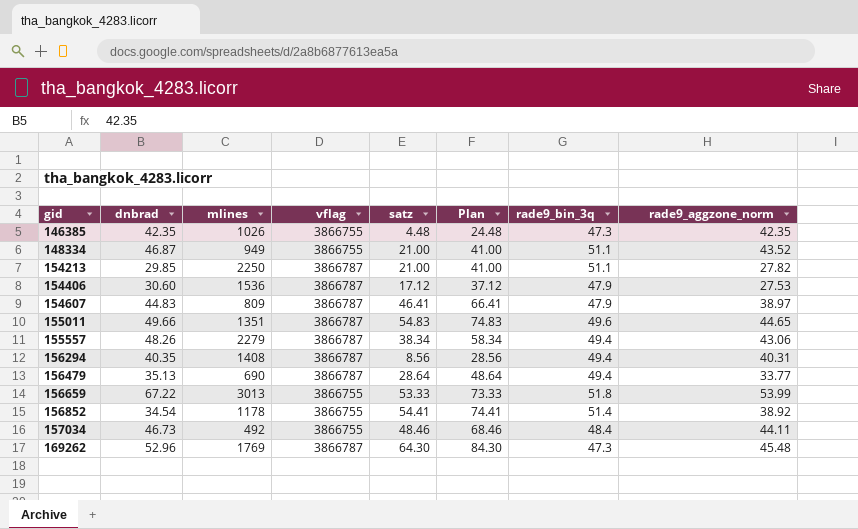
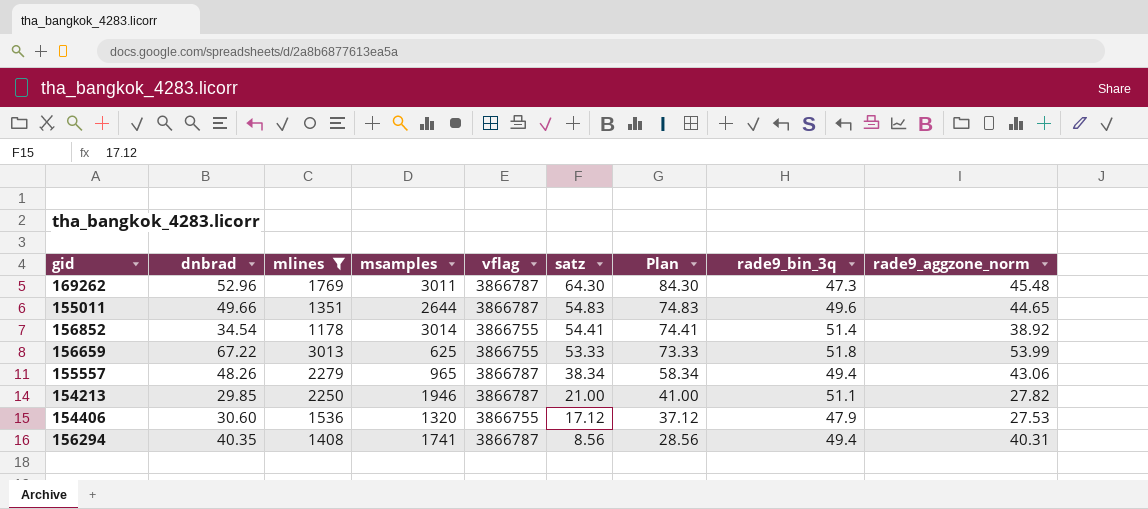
filter: none -> mlines >= 1178
row order: gid ascending -> satz descending
column msamples | position: none -> 4
154406 | vflag: 3866787 -> 3866755

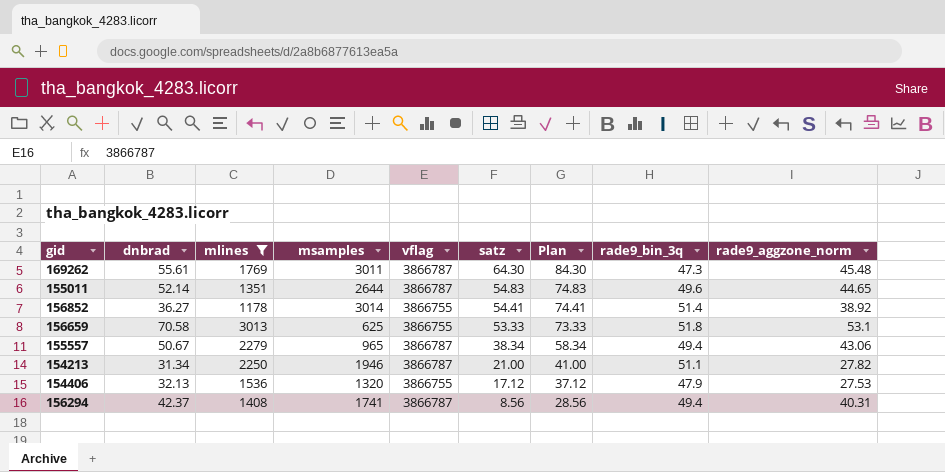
169262 | dnbrad: 52.96 -> 55.61
155011 | dnbrad: 49.66 -> 52.14
156852 | dnbrad: 34.54 -> 36.27
156659 | dnbrad: 67.22 -> 70.58
156659 | rade9_aggzone_norm: 53.99 -> 53.1
155557 | dnbrad: 48.26 -> 50.67
154213 | dnbrad: 29.85 -> 31.34
154406 | dnbrad: 30.60 -> 32.13
156294 | dnbrad: 40.35 -> 42.37

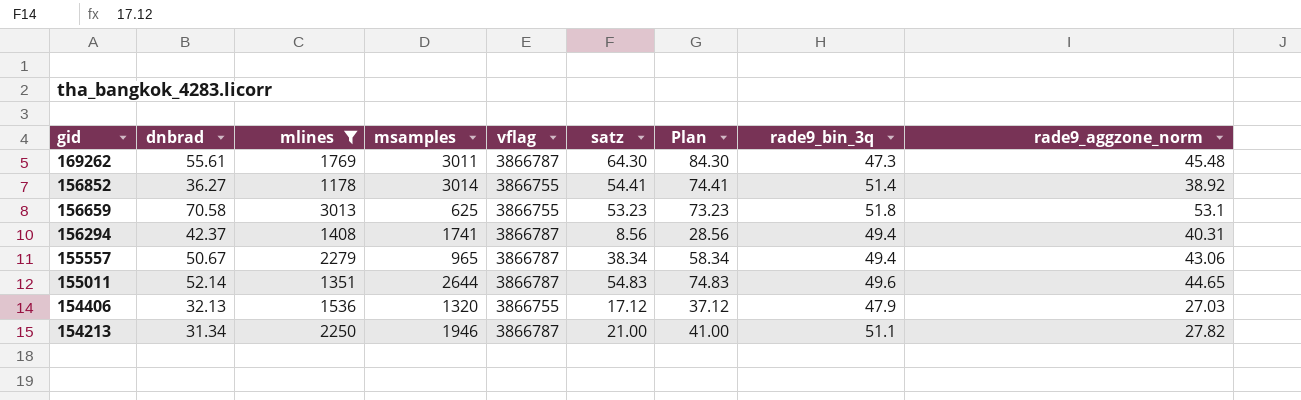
row order: satz descending -> gid descending
156659 | satz: 53.33 -> 53.23
156659 | Plan: 73.33 -> 73.23
154406 | rade9_aggzone_norm: 27.53 -> 27.03

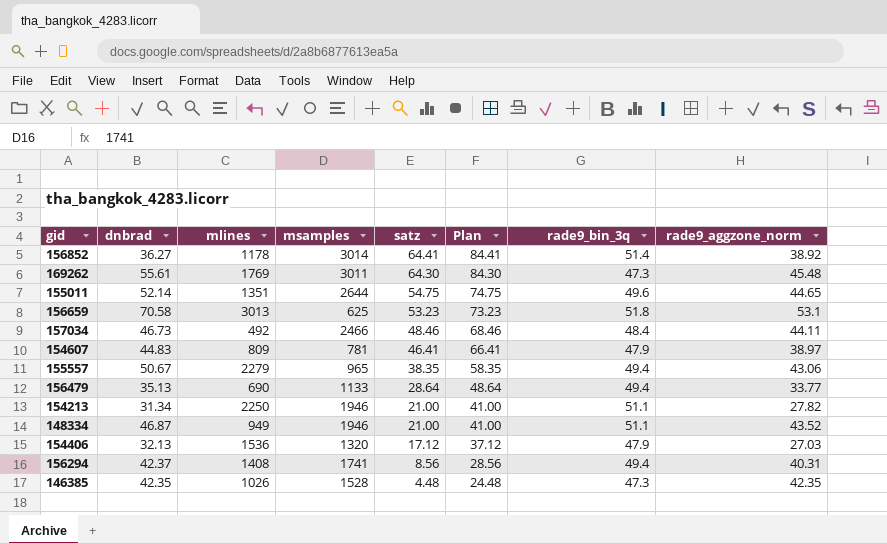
filter: mlines >= 1178 -> none
row order: gid descending -> satz descending
column vflag | position: 5 -> none
156852 | satz: 54.41 -> 64.41
156852 | Plan: 74.41 -> 84.41
155011 | satz: 54.83 -> 54.75
155011 | Plan: 74.83 -> 74.75
155557 | satz: 38.34 -> 38.35
155557 | Plan: 58.34 -> 58.35

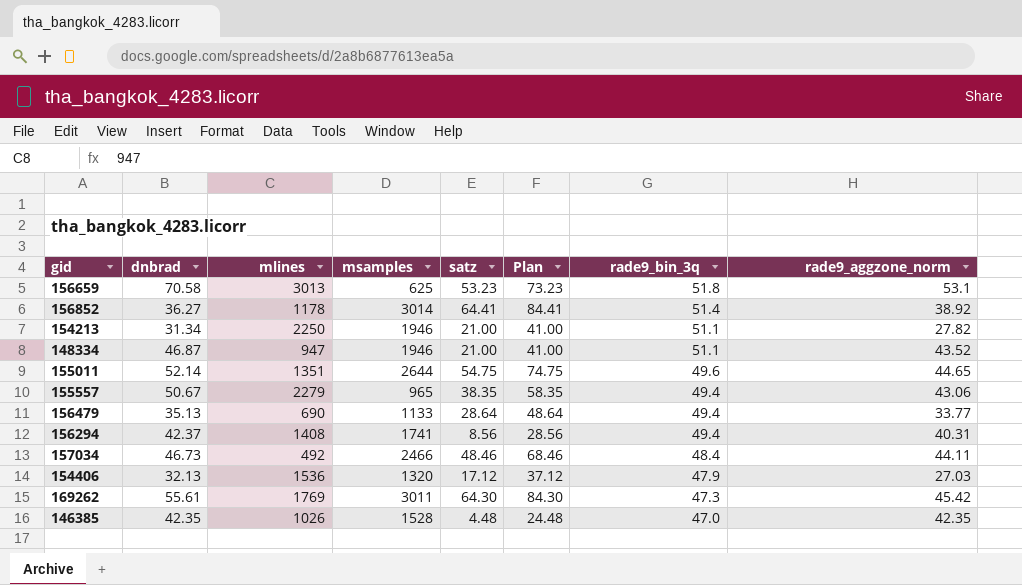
row order: satz descending -> rade9_bin_3q descending
row 154607: 44.83 | 809 | 781 | 46.41 | 66.41 | 47.9 | 38.97 -> none
148334 | mlines: 949 -> 947
169262 | rade9_aggzone_norm: 45.48 -> 45.42
146385 | rade9_bin_3q: 47.3 -> 47.0

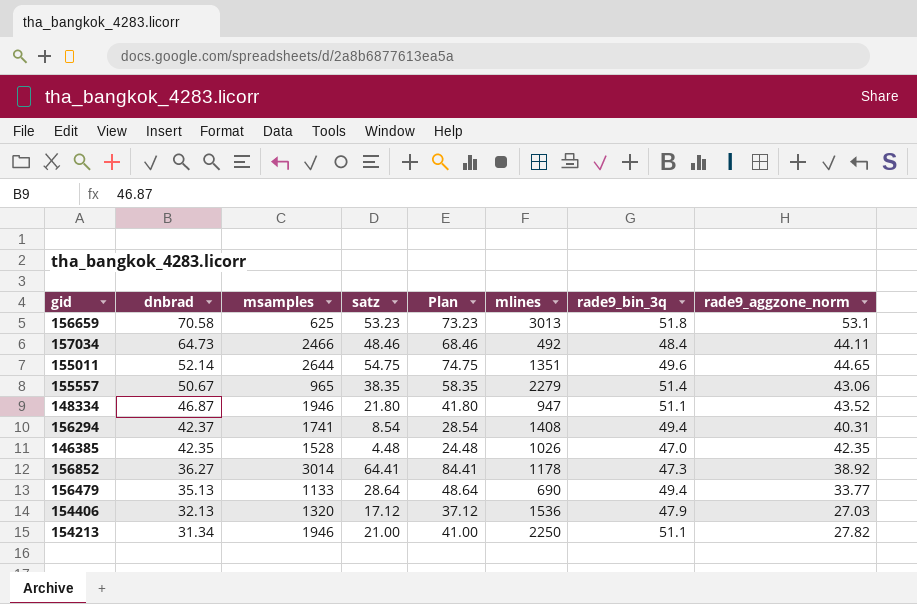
row order: rade9_bin_3q descending -> dnbrad descending
column mlines | position: 3 -> 6
row 169262: 55.61 | 1769 | 3011 | 64.30 | 84.30 | 47.3 | 45.42 -> none
157034 | dnbrad: 46.73 -> 64.73
155557 | rade9_bin_3q: 49.4 -> 51.4
148334 | satz: 21.00 -> 21.80
148334 | Plan: 41.00 -> 41.80
156294 | satz: 8.56 -> 8.54
156294 | Plan: 28.56 -> 28.54
156852 | rade9_bin_3q: 51.4 -> 47.3

